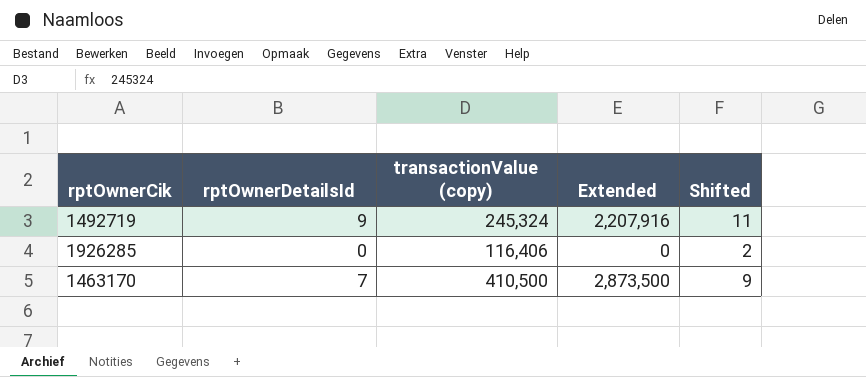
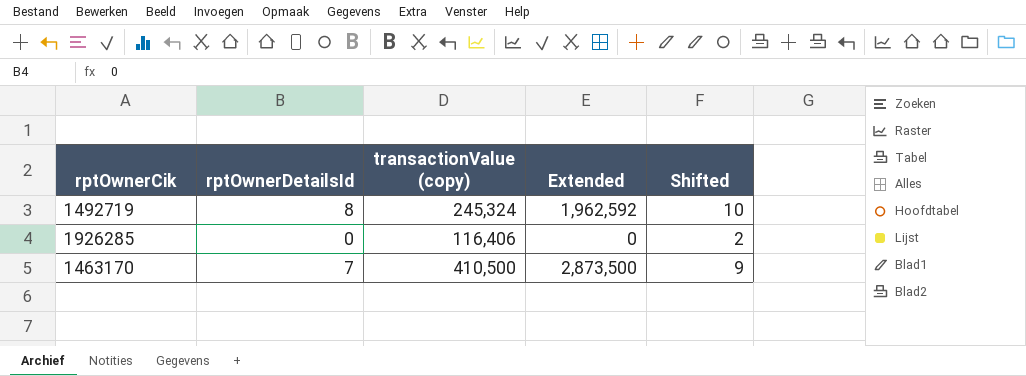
1492719 | rptOwnerDetailsId: 9 -> 8
1492719 | Extended: 2,207,916 -> 1,962,592
1492719 | Shifted: 11 -> 10

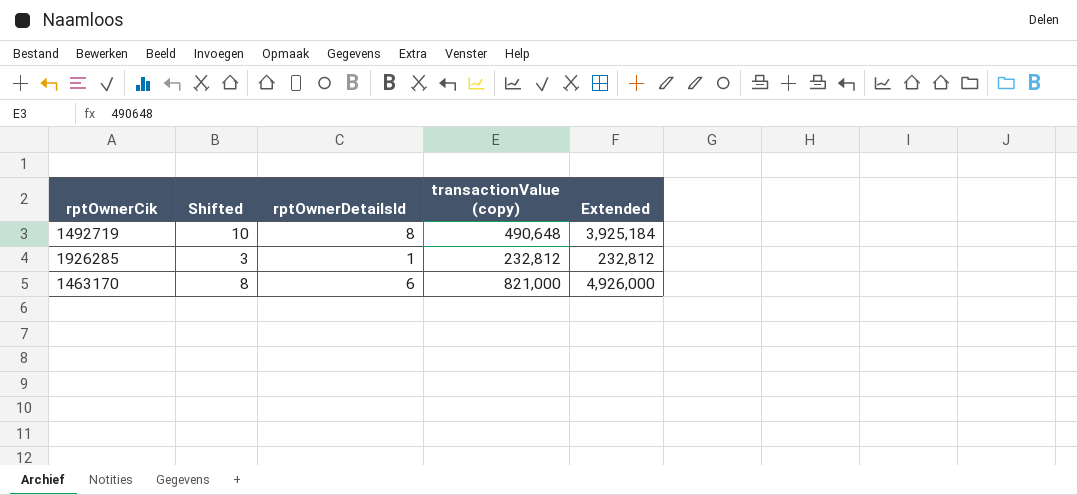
column Shifted | position: 5 -> 2
1492719 | transactionValue (copy): 245,324 -> 490,648
1492719 | Extended: 1,962,592 -> 3,925,184
1926285 | Shifted: 2 -> 3
1926285 | rptOwnerDetailsId: 0 -> 1
1926285 | transactionValue (copy): 116,406 -> 232,812
1926285 | Extended: 0 -> 232,812
1463170 | Shifted: 9 -> 8
1463170 | rptOwnerDetailsId: 7 -> 6
1463170 | transactionValue (copy): 410,500 -> 821,000
1463170 | Extended: 2,873,500 -> 4,926,000

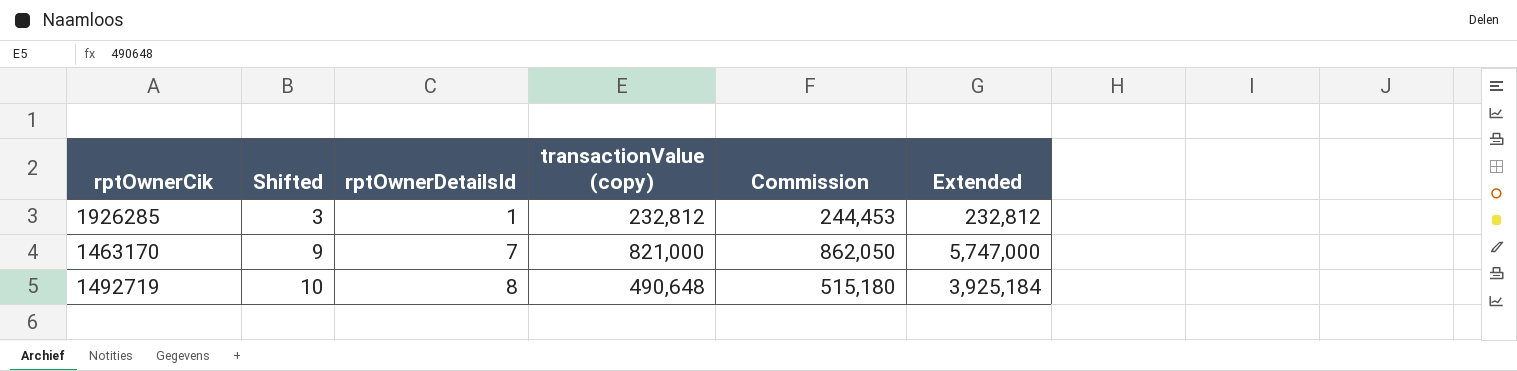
row order: none -> Shifted ascending
column Commission | formula: none -> [transactionValue (copy)] * 1.05
1463170 | Shifted: 8 -> 9
1463170 | rptOwnerDetailsId: 6 -> 7
1463170 | Extended: 4,926,000 -> 5,747,000

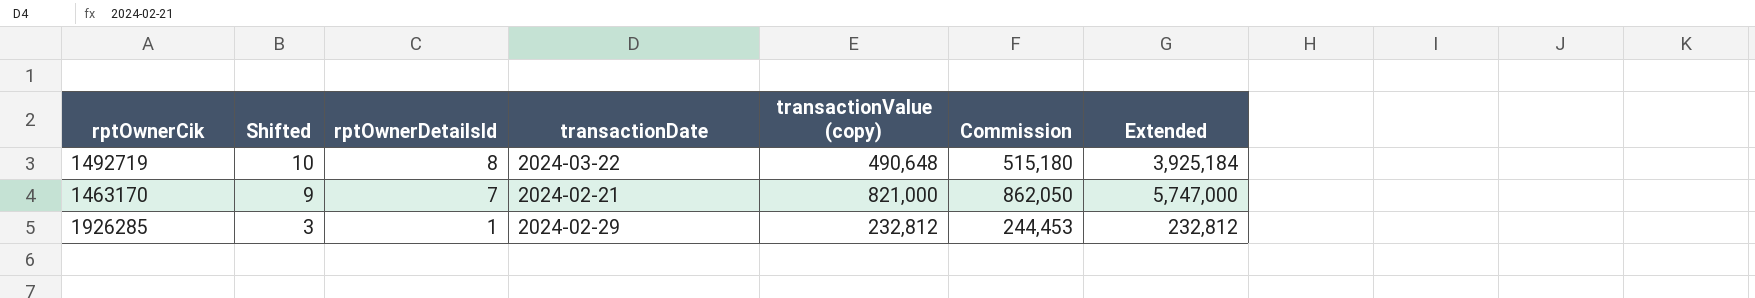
row order: Shifted ascending -> Shifted descending
column transactionDate | position: none -> 4

